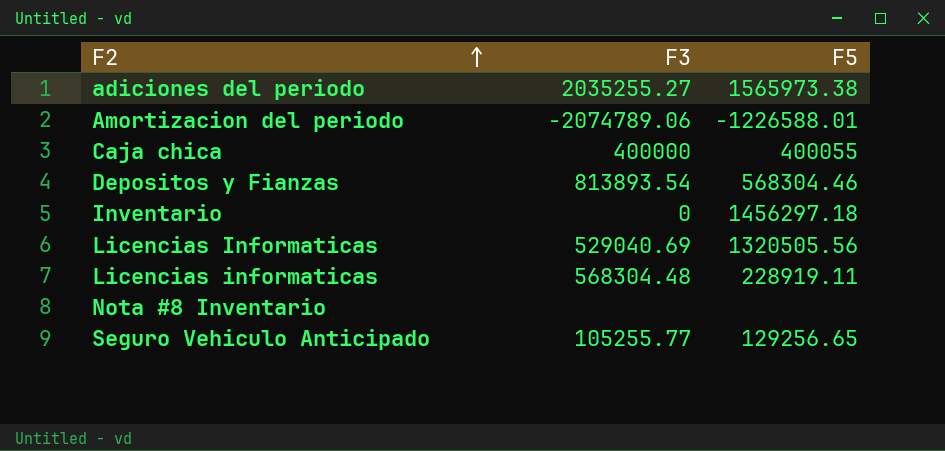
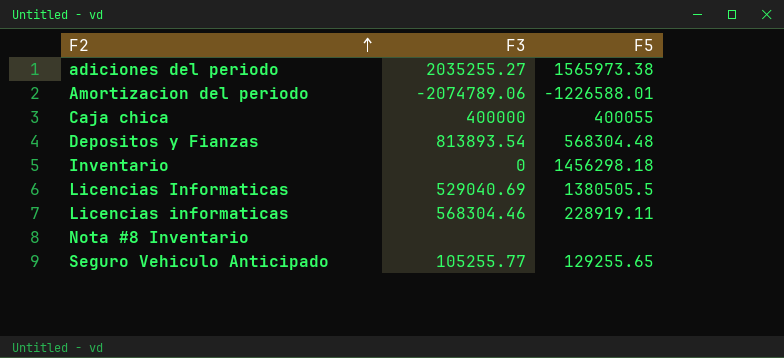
Depositos y Fianzas | F5: 568304.46 -> 568304.48
Inventario | F5: 1456297.18 -> 1456298.18
Licencias Informaticas | F5: 1320505.56 -> 1380505.5
Licencias informaticas | F3: 568304.48 -> 568304.46
Seguro Vehiculo Anticipado | F5: 129256.65 -> 129255.65

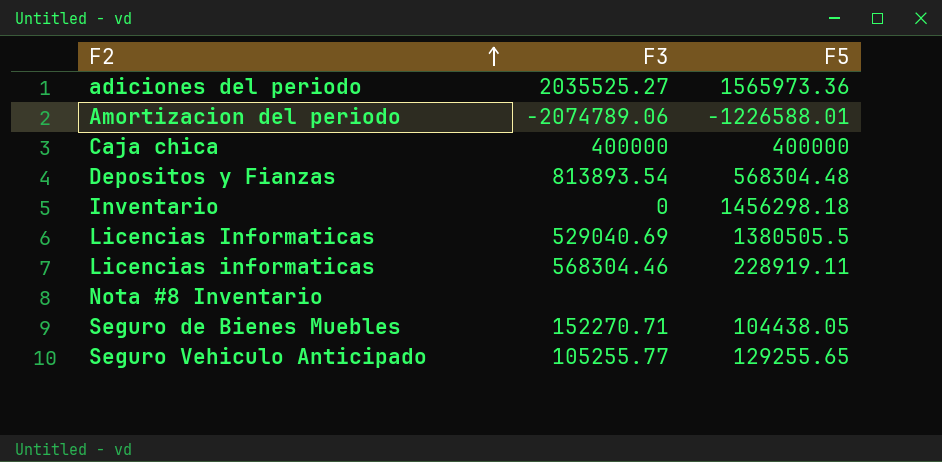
adiciones del periodo | F3: 2035255.27 -> 2035525.27
adiciones del periodo | F5: 1565973.38 -> 1565973.36
Caja chica | F5: 400055 -> 400000
row Seguro de Bienes Muebles: none -> 152270.71 | 104438.05

